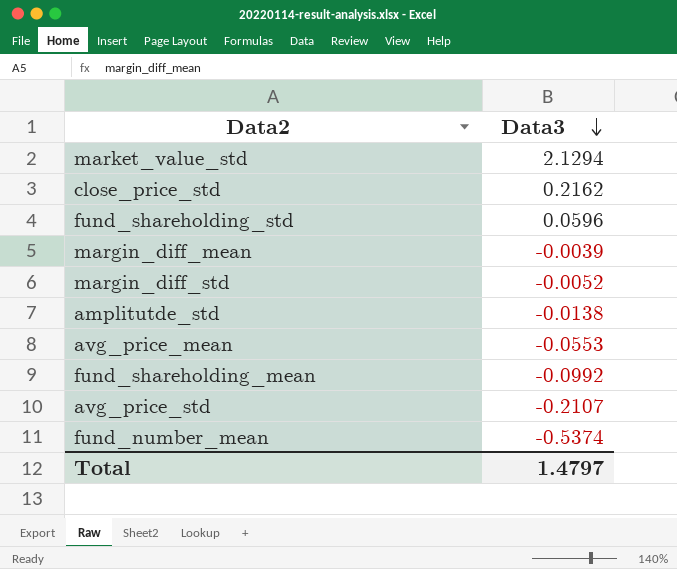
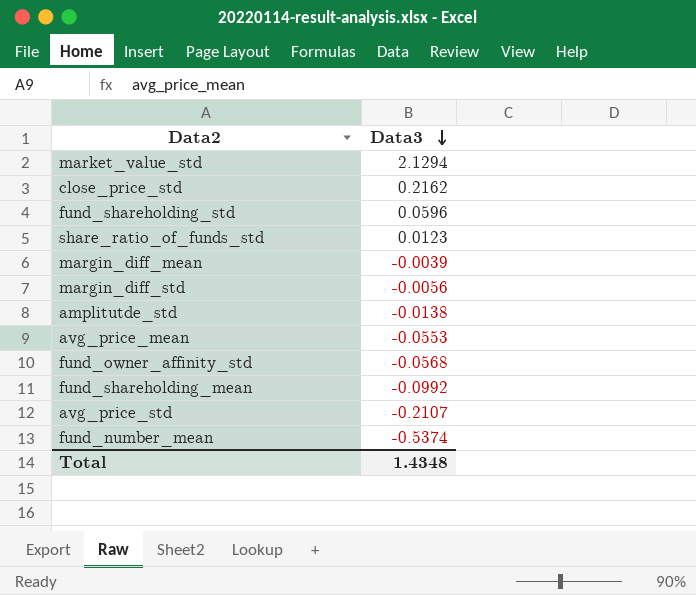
row share_ratio_of_funds_std: none -> 0.0123
margin_diff_std | Data3: -0.0052 -> -0.0056
row fund_owner_affinity_std: none -> -0.0568
Total | Data3: 1.4797 -> 1.4348

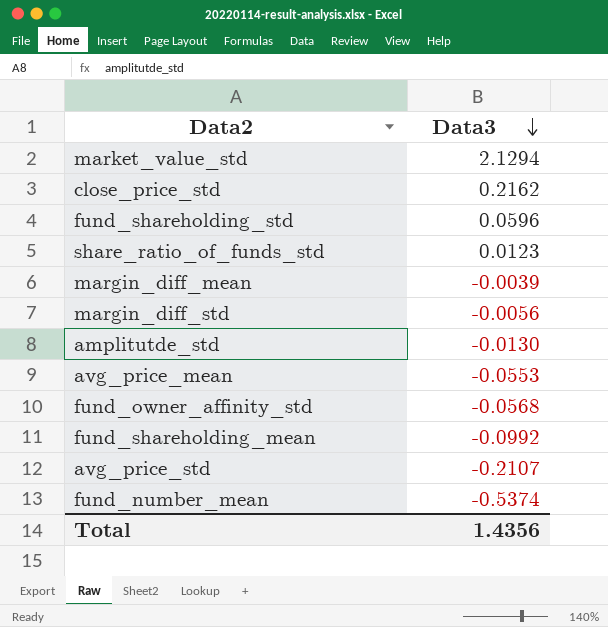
amplitutde_std | Data3: -0.0138 -> -0.0130
Total | Data3: 1.4348 -> 1.4356

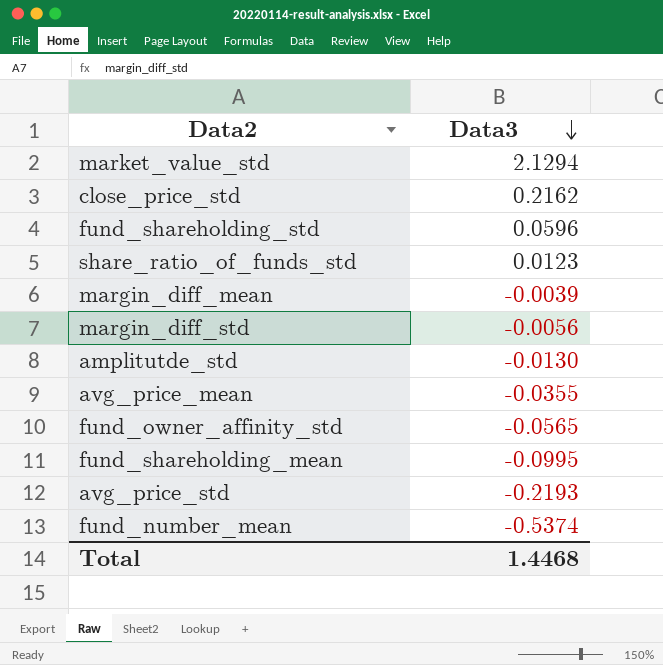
avg_price_mean | Data3: -0.0553 -> -0.0355
fund_owner_affinity_std | Data3: -0.0568 -> -0.0565
fund_shareholding_mean | Data3: -0.0992 -> -0.0995
avg_price_std | Data3: -0.2107 -> -0.2193
Total | Data3: 1.4356 -> 1.4468

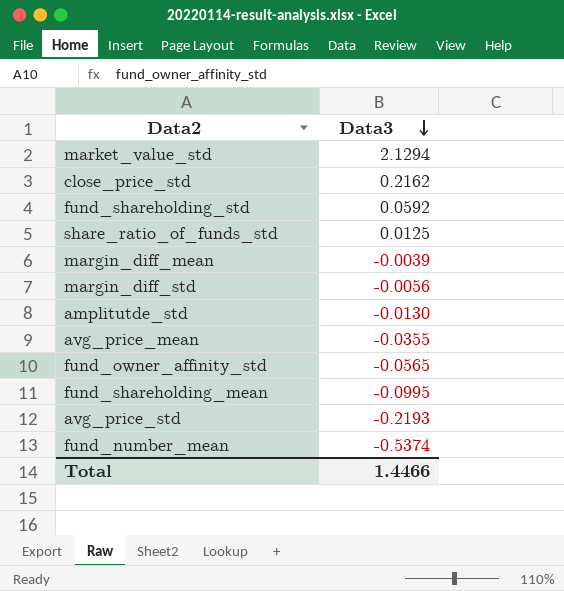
fund_shareholding_std | Data3: 0.0596 -> 0.0592
share_ratio_of_funds_std | Data3: 0.0123 -> 0.0125
Total | Data3: 1.4468 -> 1.4466

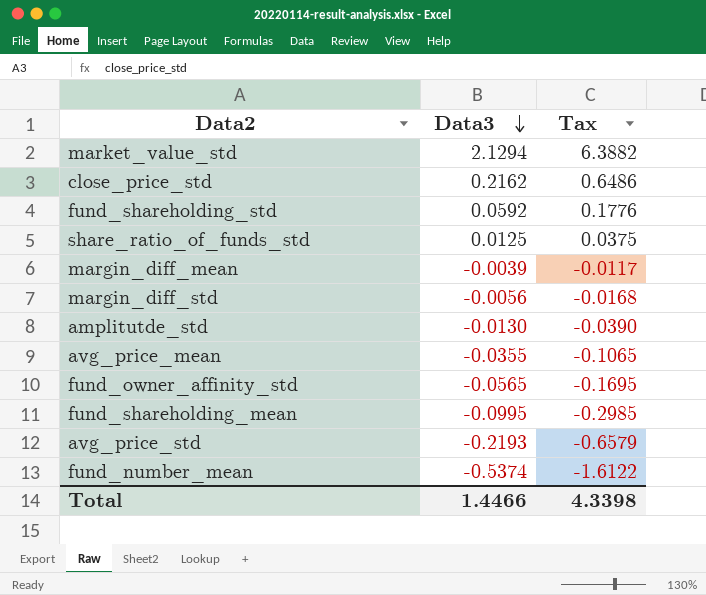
column Tax | formula: none -> [Data3] * 3

